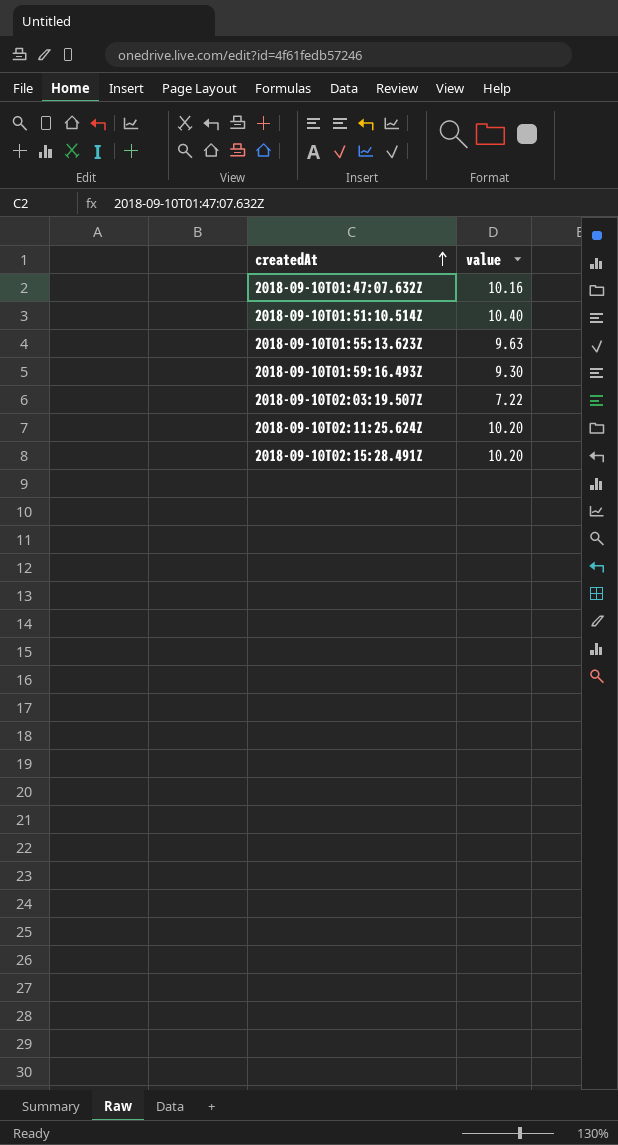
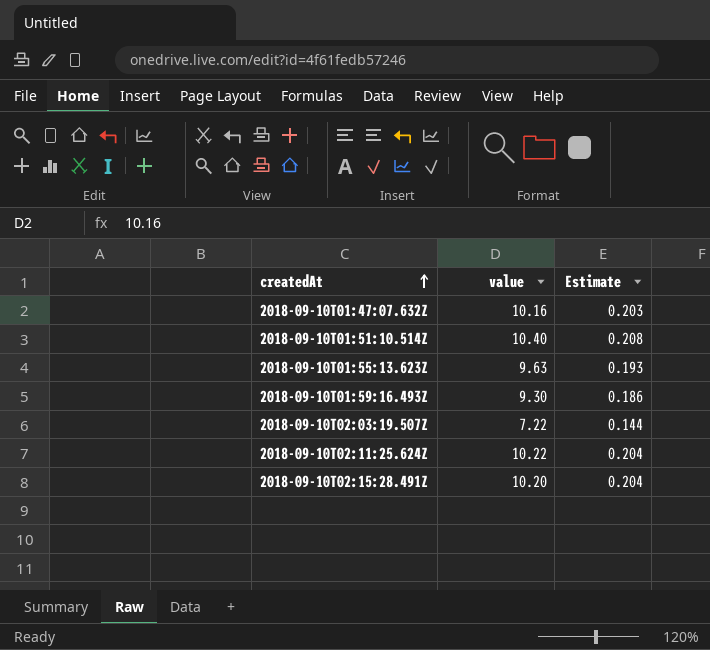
column Estimate | formula: none -> [value] * 0.02
2018-09-10T02:11:25.624Z | value: 10.20 -> 10.22

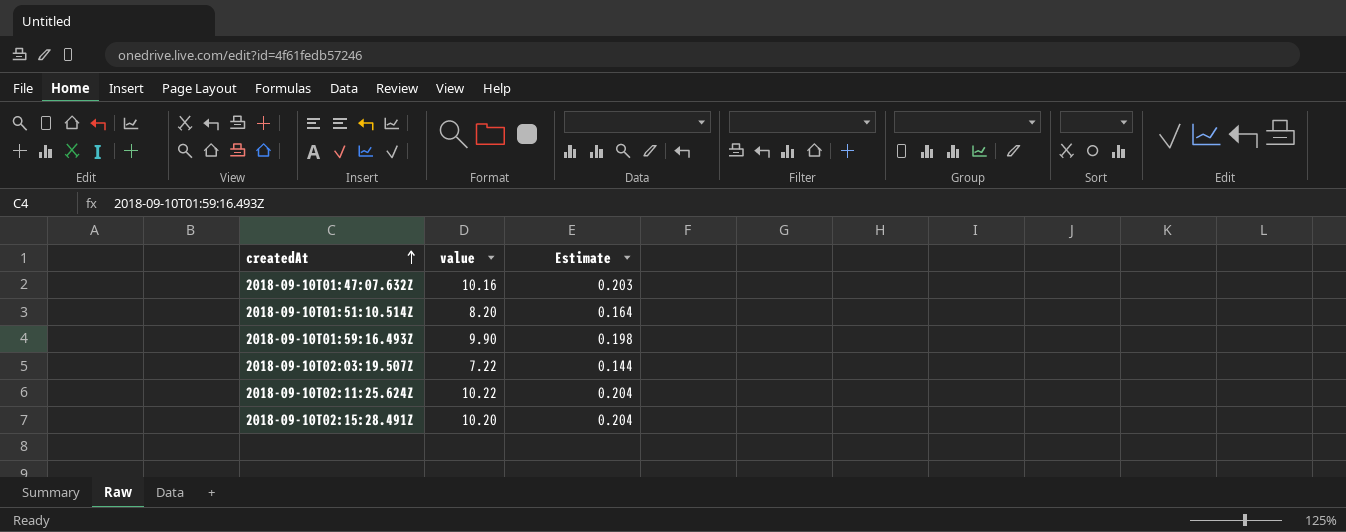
row 2018-09-10T01:55:13.623Z: 9.63 | 0.193 -> none
2018-09-10T01:51:10.514Z | value: 10.40 -> 8.20
2018-09-10T01:51:10.514Z | Estimate: 0.208 -> 0.164
2018-09-10T01:59:16.493Z | value: 9.30 -> 9.90
2018-09-10T01:59:16.493Z | Estimate: 0.186 -> 0.198

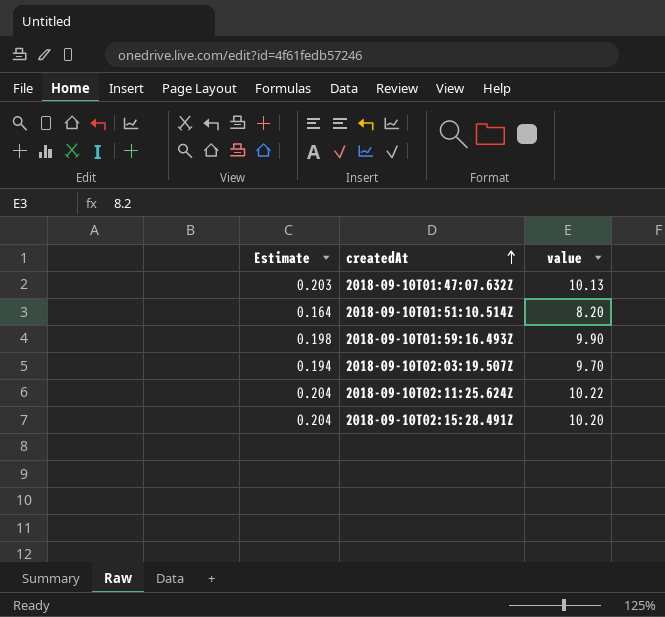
column Estimate | position: 3 -> 1
2018-09-10T01:47:07.632Z | value: 10.16 -> 10.13
2018-09-10T02:03:19.507Z | Estimate: 0.144 -> 0.194
2018-09-10T02:03:19.507Z | value: 7.22 -> 9.70

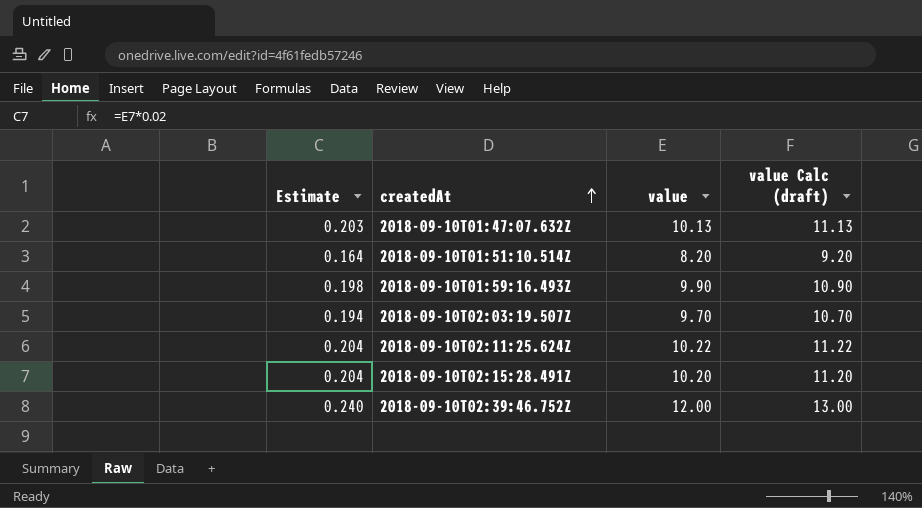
column value Calc (draft) | formula: none -> [value] + 1
row 2018-09-10T02:39:46.752Z: none -> 0.240 | 12.00 | 13.00

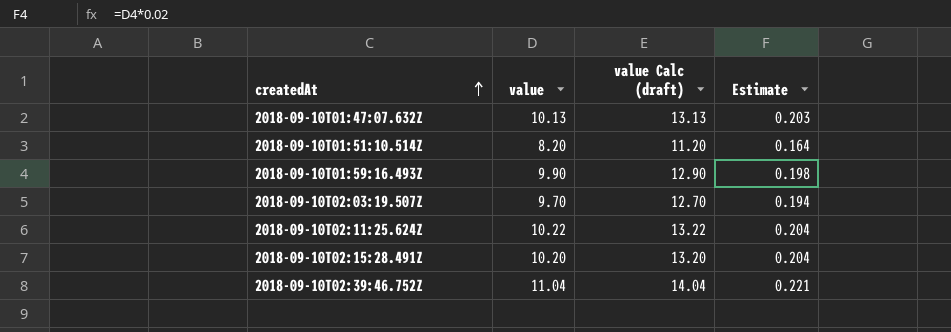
column value Calc (draft) | formula: [value] + 1 -> [value] + 3
column Estimate | position: 1 -> 4
2018-09-10T02:39:46.752Z | value: 12.00 -> 11.04
2018-09-10T02:39:46.752Z | Estimate: 0.240 -> 0.221

